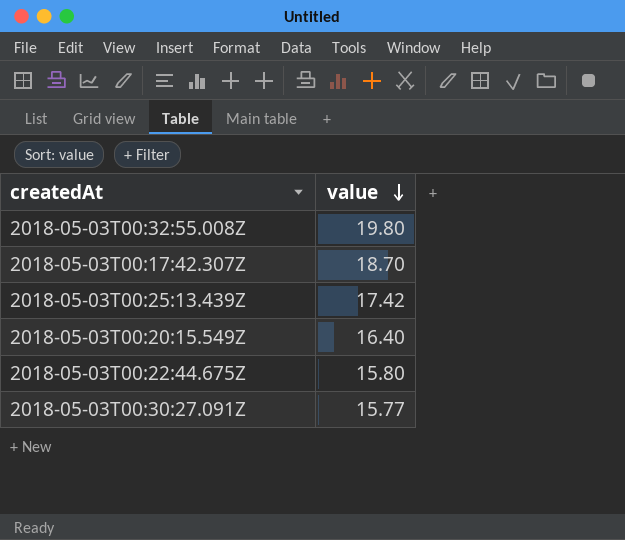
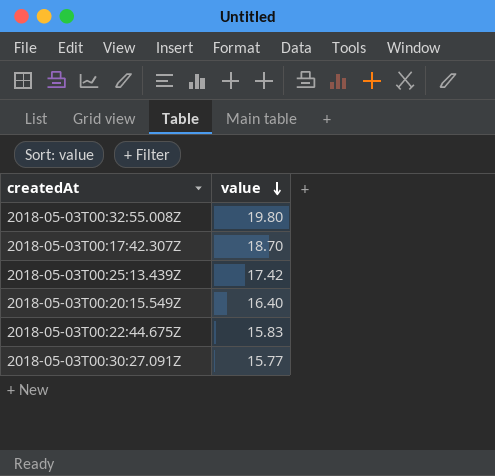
2018-05-03T00:22:44.675Z | value: 15.80 -> 15.83

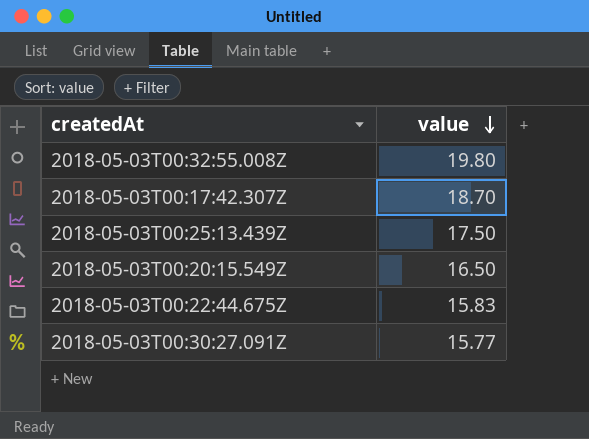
2018-05-03T00:25:13.439Z | value: 17.42 -> 17.50
2018-05-03T00:20:15.549Z | value: 16.40 -> 16.50

